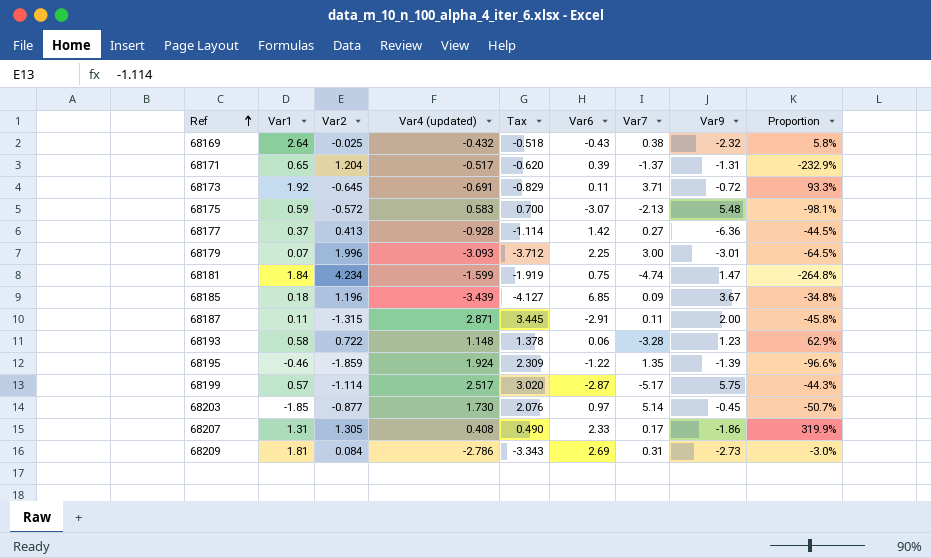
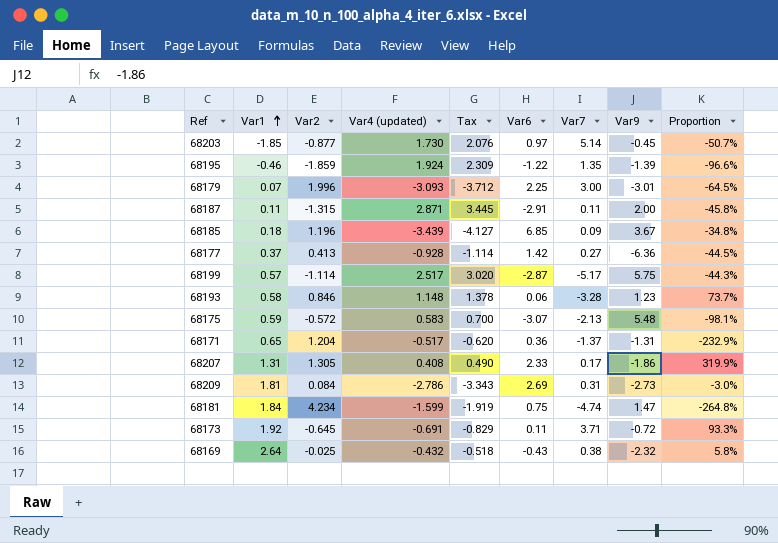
row order: Ref ascending -> Var1 ascending
68193 | Var2: 0.722 -> 0.846
68193 | Proportion: 62.9% -> 73.7%
68171 | Var6: 0.39 -> 0.36

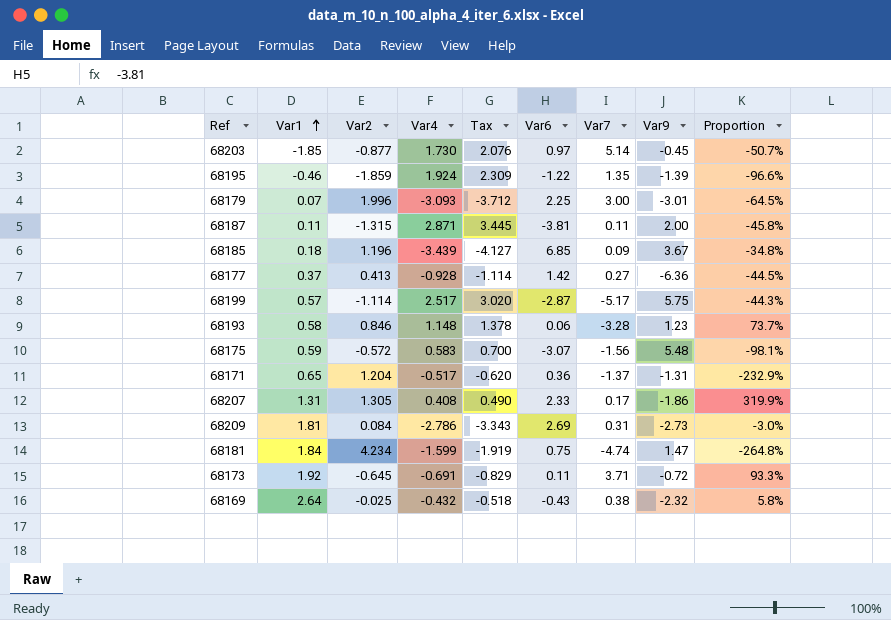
column name: Var4 (updated) -> Var4
68187 | Var6: -2.91 -> -3.81
68175 | Var7: -2.13 -> -1.56

